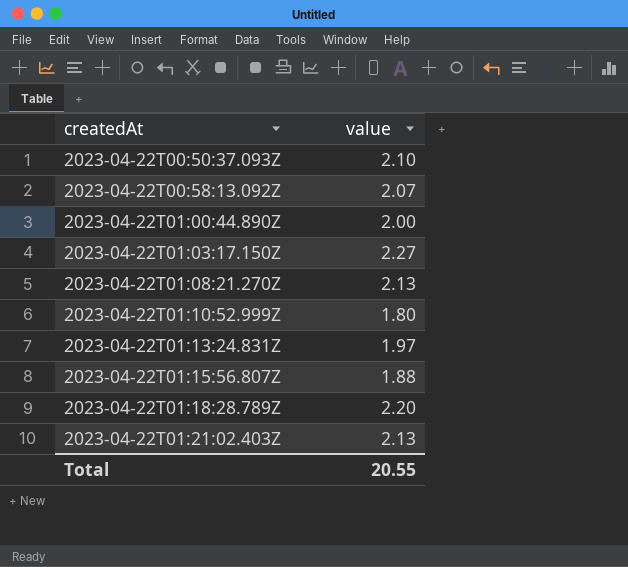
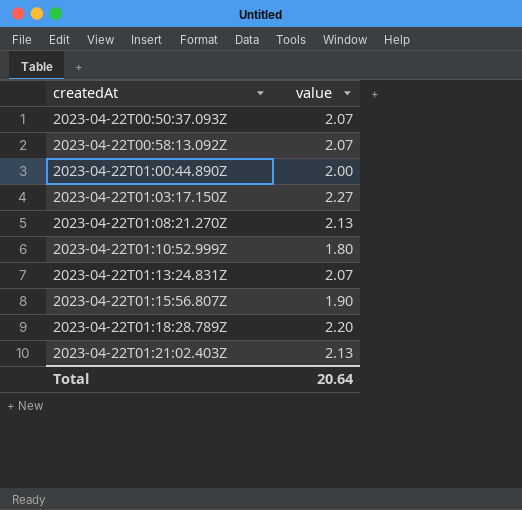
2023-04-22T00:50:37.093Z | value: 2.10 -> 2.07
2023-04-22T01:13:24.831Z | value: 1.97 -> 2.07
2023-04-22T01:15:56.807Z | value: 1.88 -> 1.90
Total | value: 20.55 -> 20.64

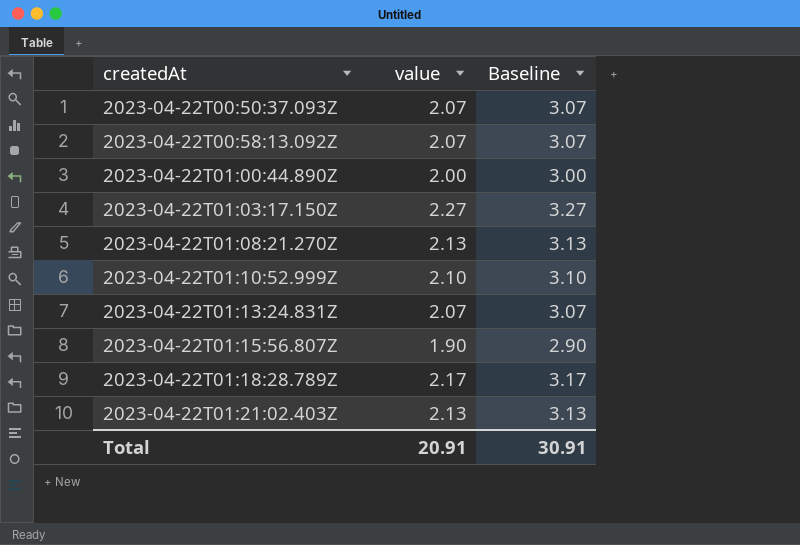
column Baseline | formula: none -> [value] + 1
2023-04-22T01:10:52.999Z | value: 1.80 -> 2.10
2023-04-22T01:18:28.789Z | value: 2.20 -> 2.17
Total | value: 20.64 -> 20.91

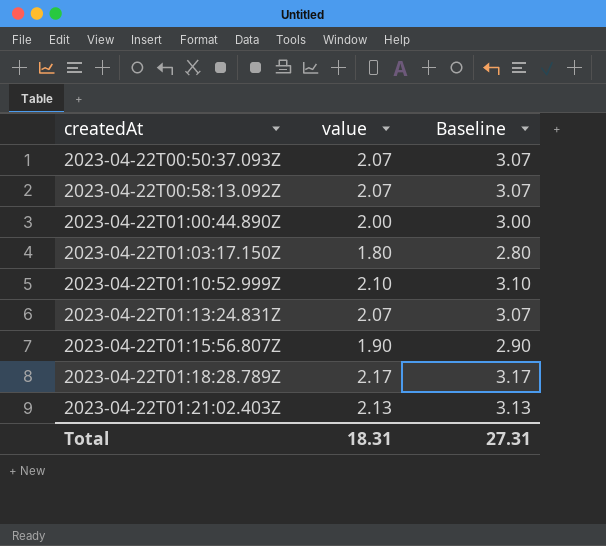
row 2023-04-22T01:08:21.270Z: 2.13 | 3.13 -> none
2023-04-22T01:03:17.150Z | value: 2.27 -> 1.80
2023-04-22T01:03:17.150Z | Baseline: 3.27 -> 2.80
Total | value: 20.91 -> 18.31
Total | Baseline: 30.91 -> 27.31

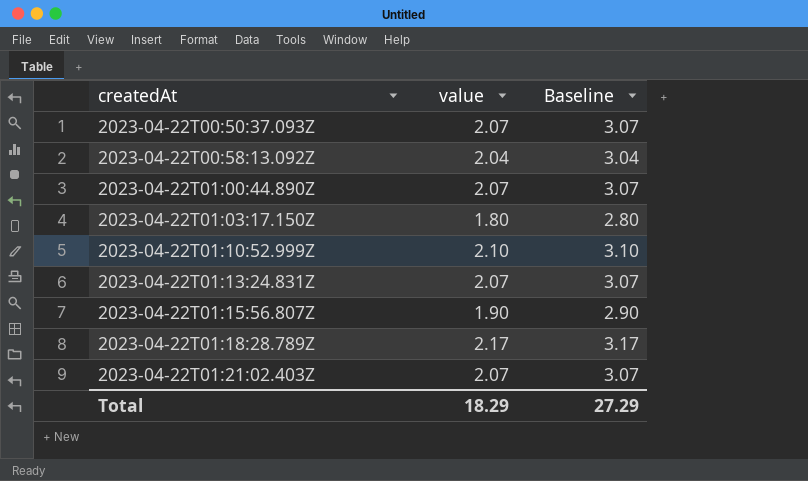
2023-04-22T00:58:13.092Z | value: 2.07 -> 2.04
2023-04-22T00:58:13.092Z | Baseline: 3.07 -> 3.04
2023-04-22T01:00:44.890Z | value: 2.00 -> 2.07
2023-04-22T01:00:44.890Z | Baseline: 3.00 -> 3.07
2023-04-22T01:21:02.403Z | value: 2.13 -> 2.07
2023-04-22T01:21:02.403Z | Baseline: 3.13 -> 3.07
Total | value: 18.31 -> 18.29
Total | Baseline: 27.31 -> 27.29

